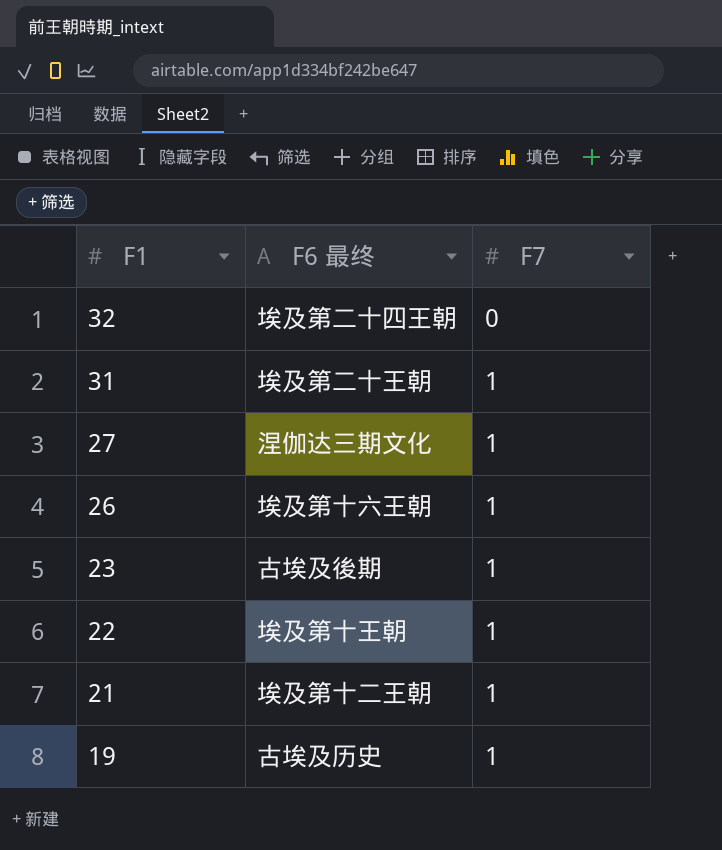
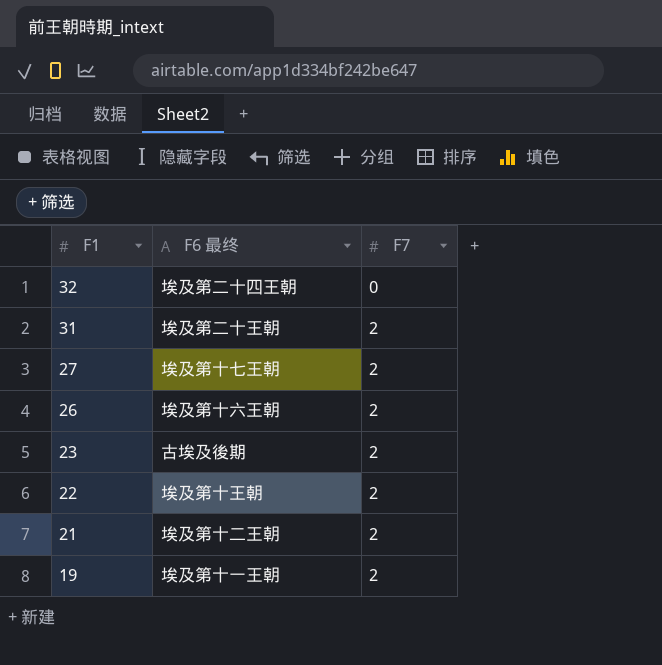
31 | F7: 1 -> 2
27 | F6 最终: 涅伽达三期文化 -> 埃及第十七王朝
27 | F7: 1 -> 2
26 | F7: 1 -> 2
23 | F7: 1 -> 2
22 | F7: 1 -> 2
21 | F7: 1 -> 2
19 | F6 最终: 古埃及历史 -> 埃及第十一王朝
19 | F7: 1 -> 2

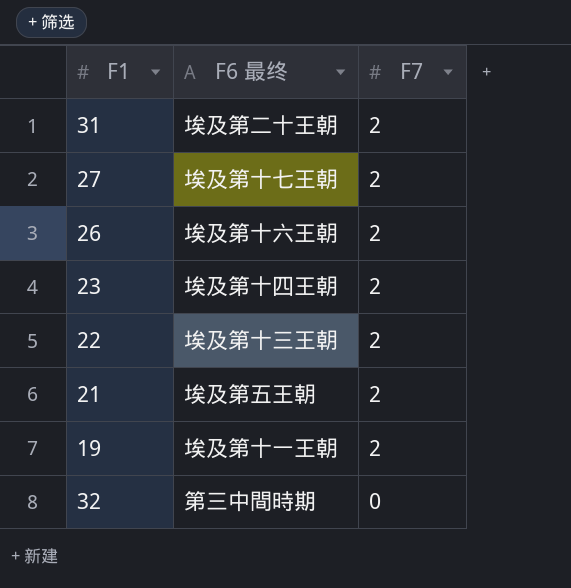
row order: F1 descending -> F7 descending
23 | F6 最终: 古埃及後期 -> 埃及第十四王朝
22 | F6 最终: 埃及第十王朝 -> 埃及第十三王朝
21 | F6 最终: 埃及第十二王朝 -> 埃及第五王朝
32 | F6 最终: 埃及第二十四王朝 -> 第三中間時期

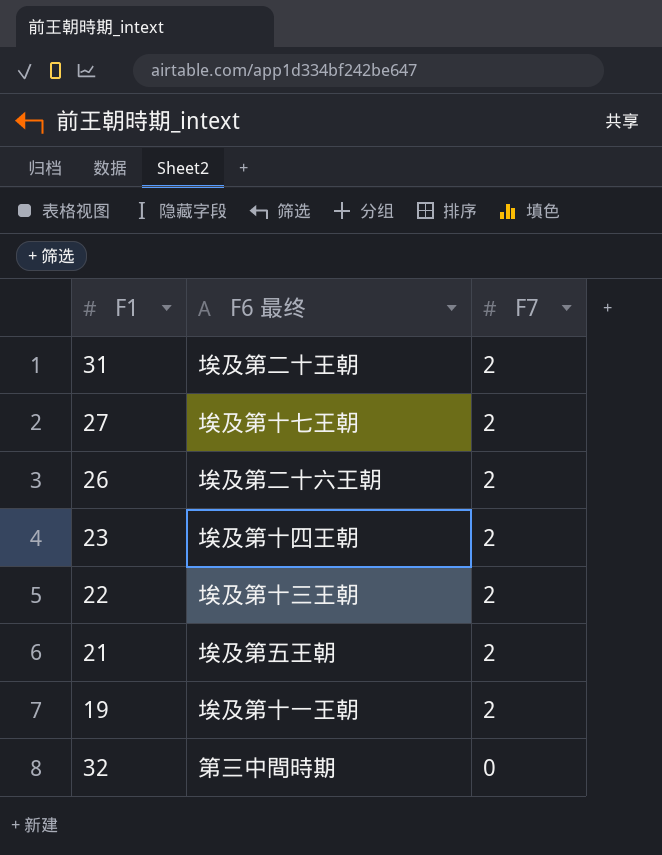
26 | F6 最终: 埃及第十六王朝 -> 埃及第二十六王朝

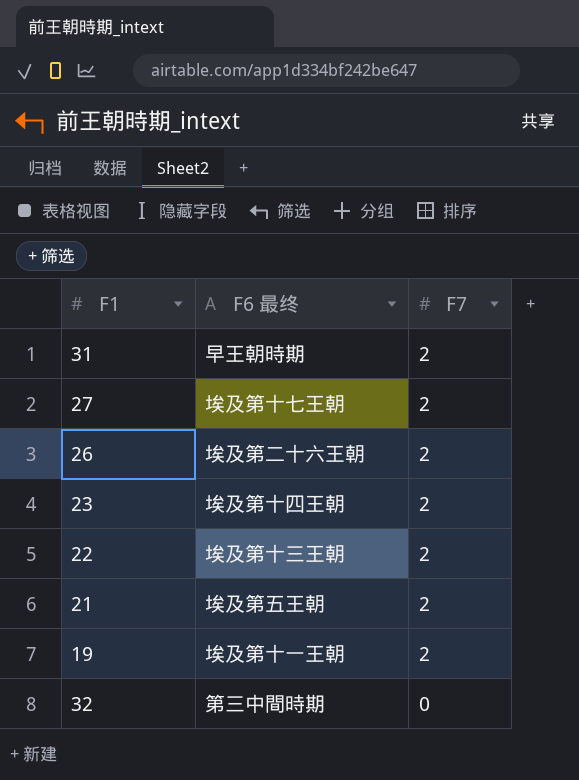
31 | F6 最终: 埃及第二十王朝 -> 早王朝時期

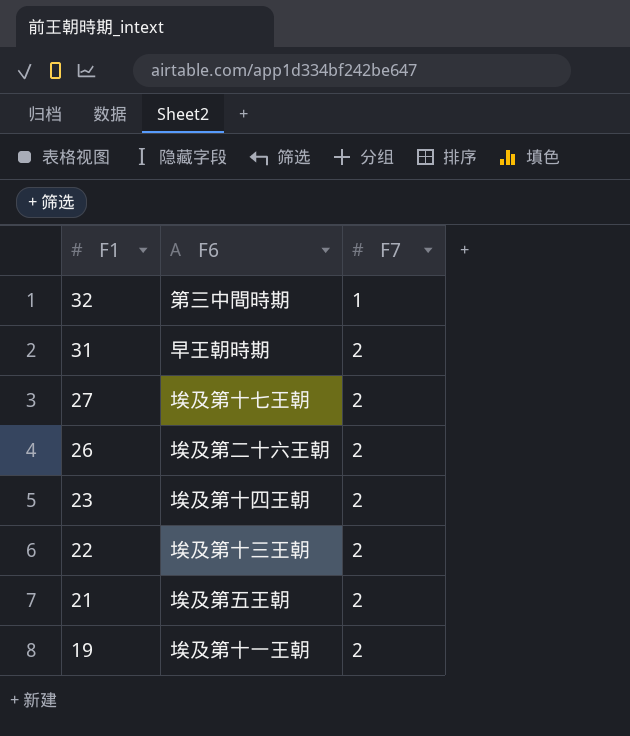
row order: F7 descending -> F1 descending
column name: F6 最终 -> F6
32 | F7: 0 -> 1

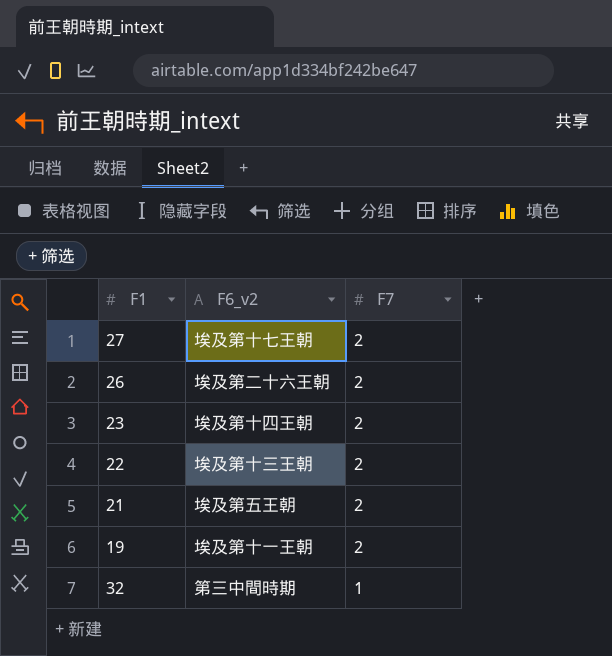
row order: F1 descending -> F7 descending
column name: F6 -> F6_v2
row 31: 早王朝時期 | 2 -> none

